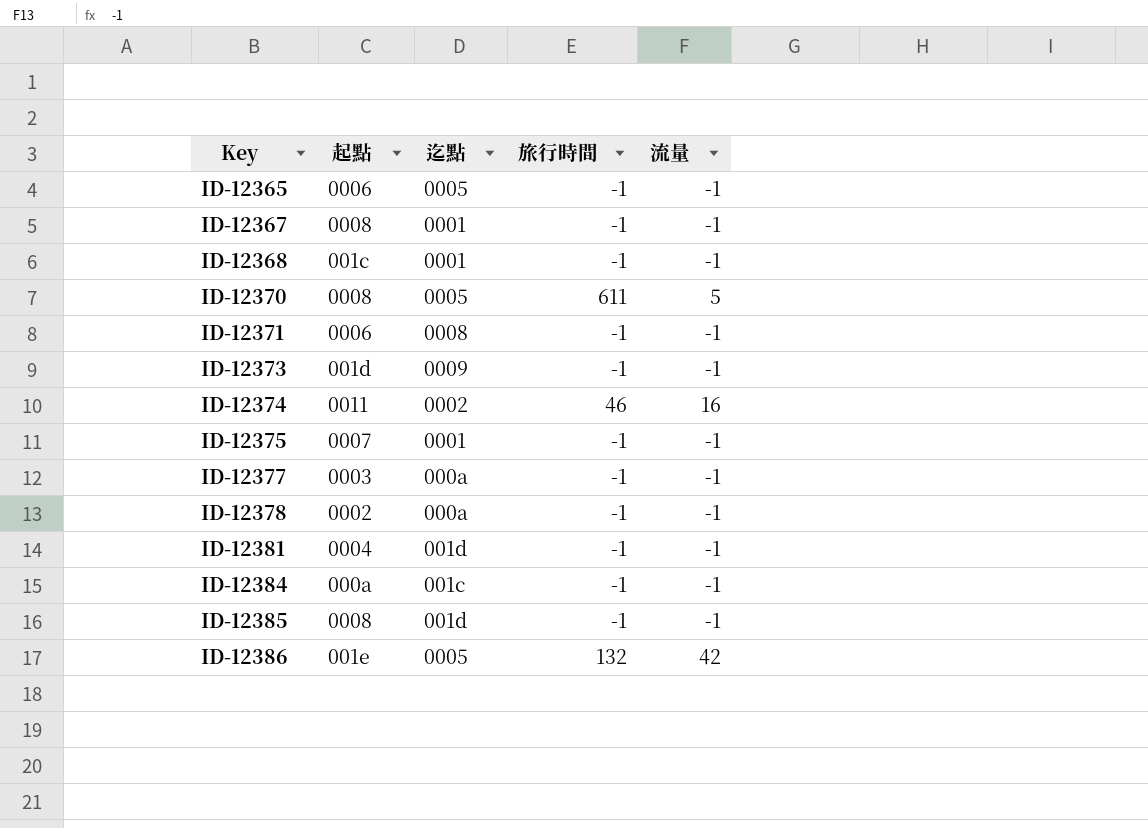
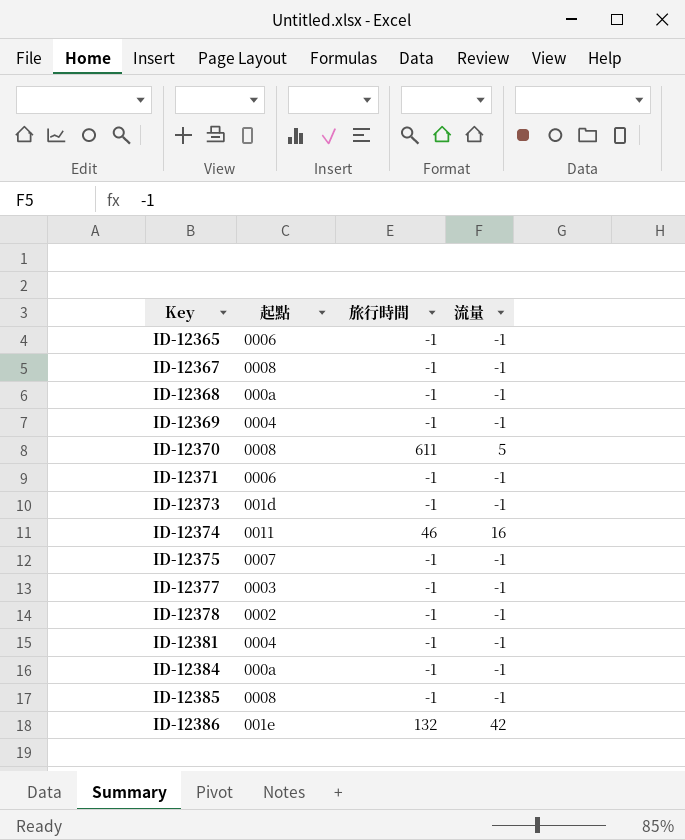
column 迄點 | position: 3 -> none
ID-12368 | 起點: 001c -> 000a
row ID-12369: none -> 0004 | -1 | -1

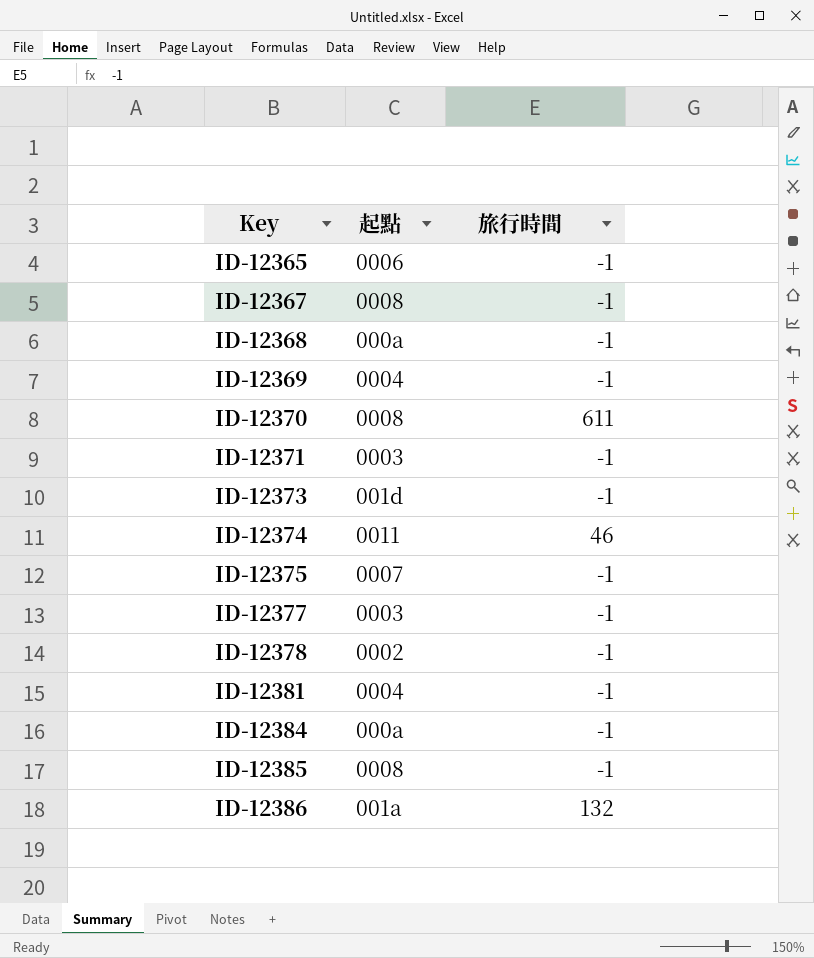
column 流量 | position: 4 -> none
ID-12371 | 起點: 0006 -> 0003
ID-12386 | 起點: 001e -> 001a

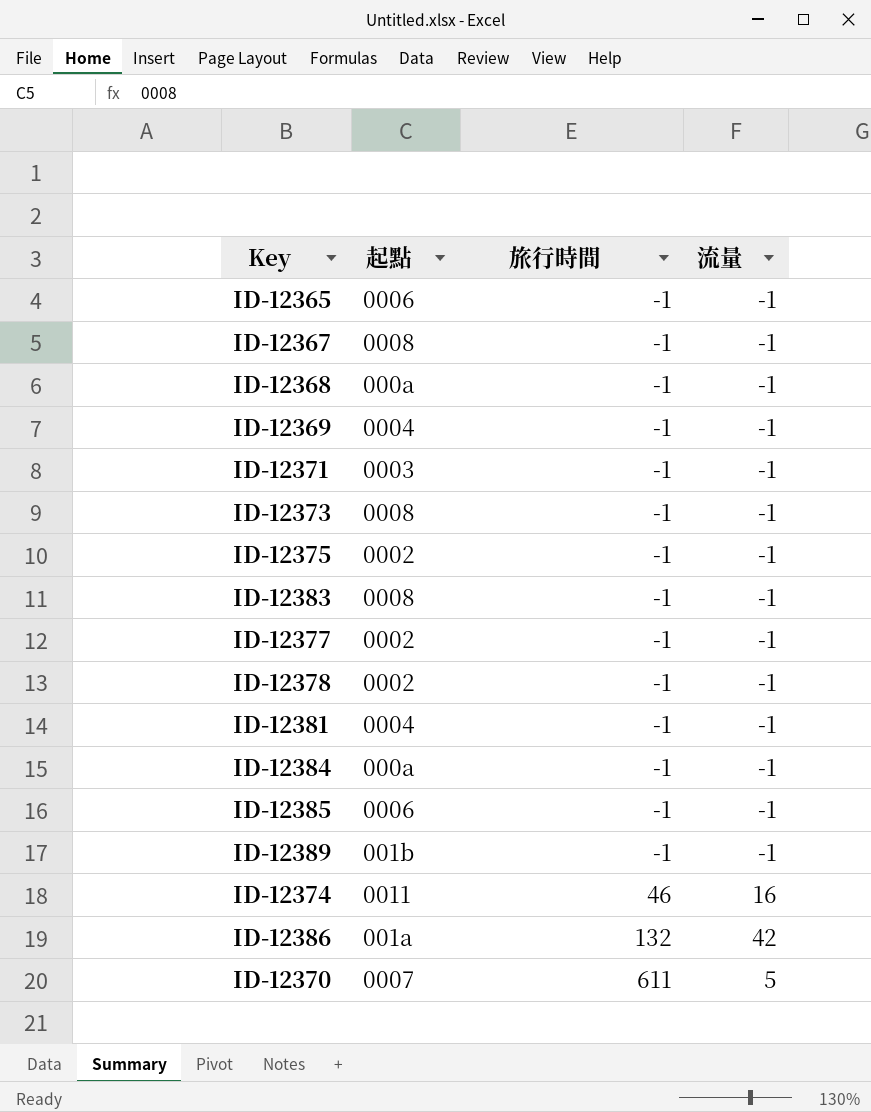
row order: Key ascending -> 旅行時間 ascending
column 流量 | position: none -> 4
ID-12373 | 起點: 001d -> 0008
ID-12375 | 起點: 0007 -> 0002
row ID-12383: none -> 0008 | -1 | -1
ID-12377 | 起點: 0003 -> 0002
ID-12385 | 起點: 0008 -> 0006
row ID-12389: none -> 001b | -1 | -1
ID-12370 | 起點: 0008 -> 0007

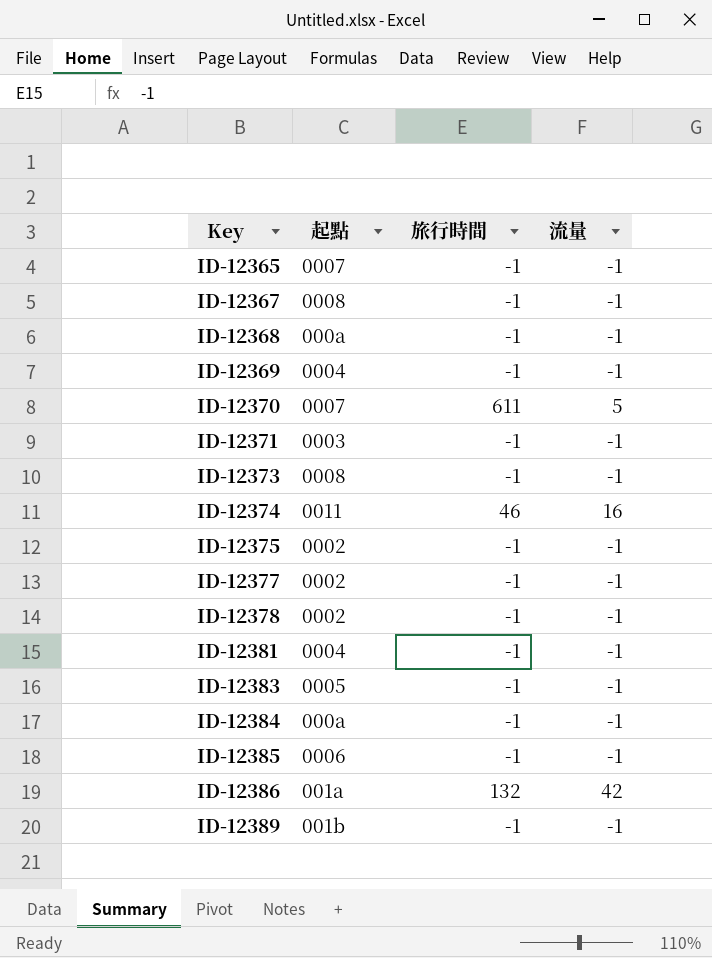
row order: 旅行時間 ascending -> Key ascending
ID-12365 | 起點: 0006 -> 0007
ID-12383 | 起點: 0008 -> 0005

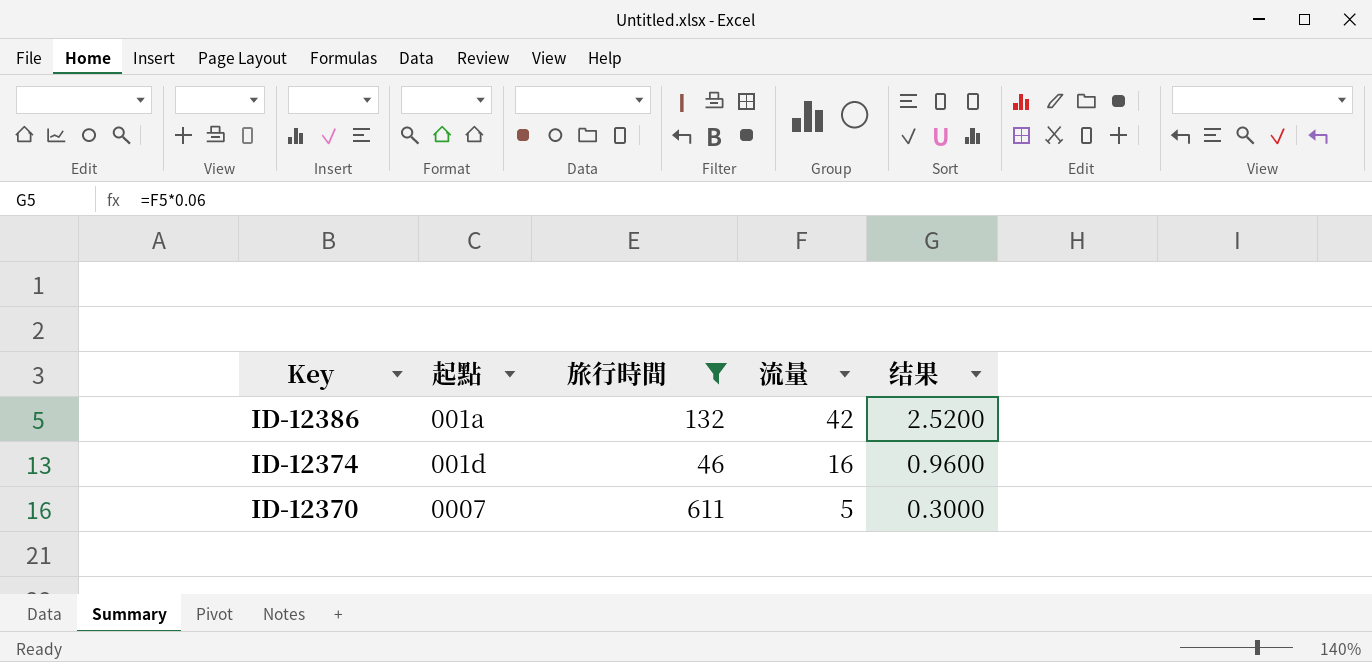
filter: none -> 旅行時間 != -1
row order: Key ascending -> Key descending
column 结果 | formula: none -> [流量] * 0.06
ID-12374 | 起點: 0011 -> 001d

